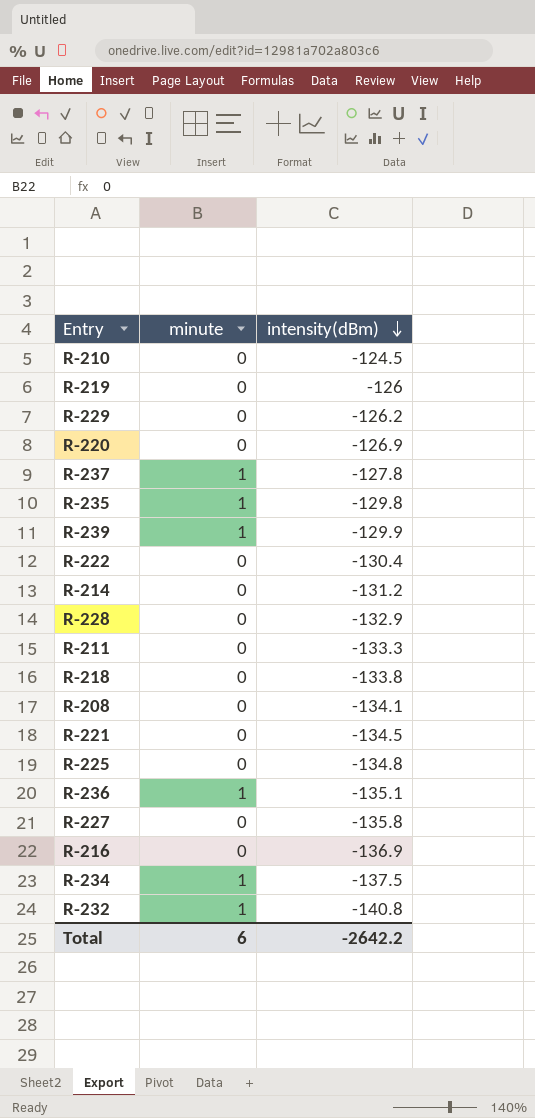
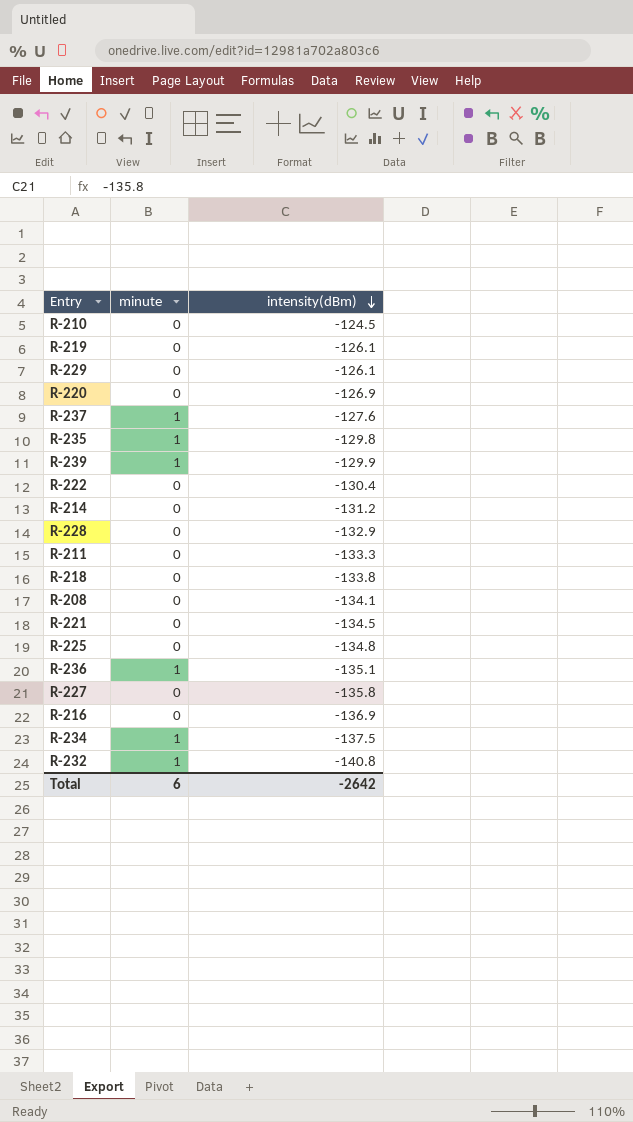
R-219 | intensity(dBm): -126 -> -126.1
R-229 | intensity(dBm): -126.2 -> -126.1
R-237 | intensity(dBm): -127.8 -> -127.6
Total | intensity(dBm): -2642.2 -> -2642

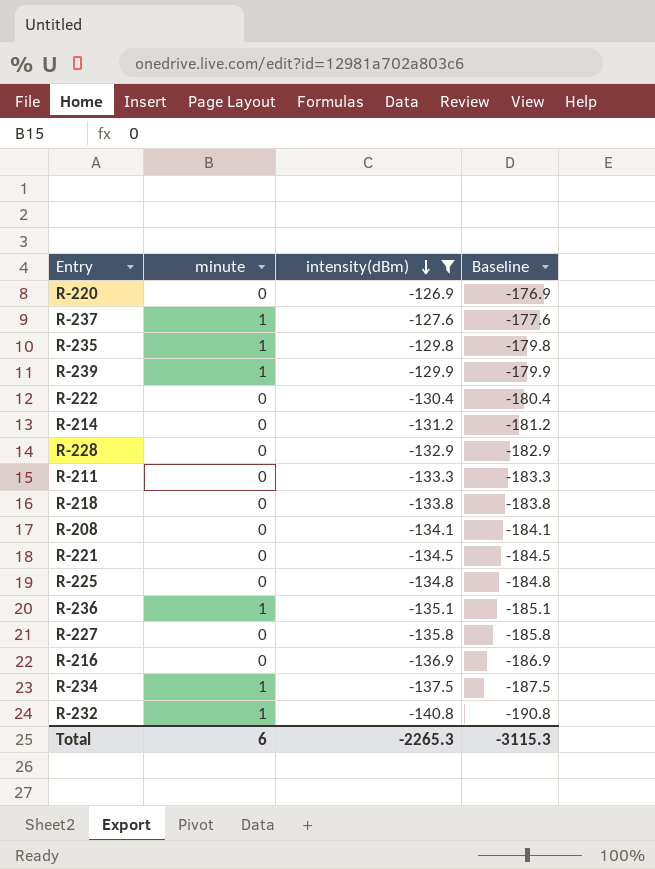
filter: none -> intensity(dBm) <= -126.9
column Baseline | formula: none -> [intensity(dBm)] - 50
Total | intensity(dBm): -2642 -> -2265.3

